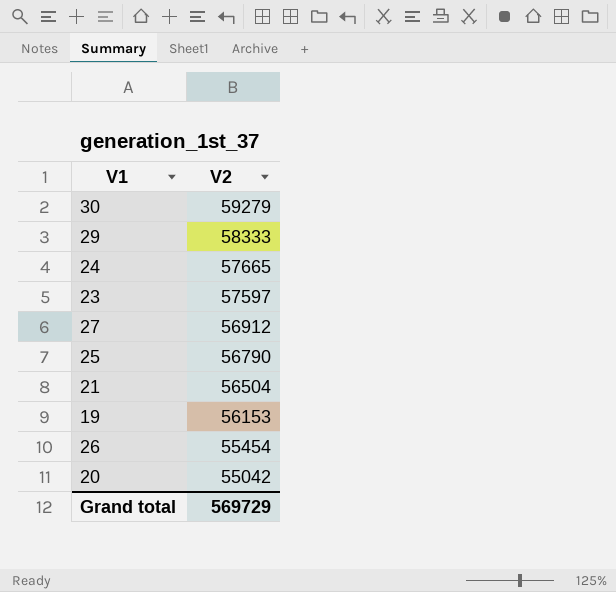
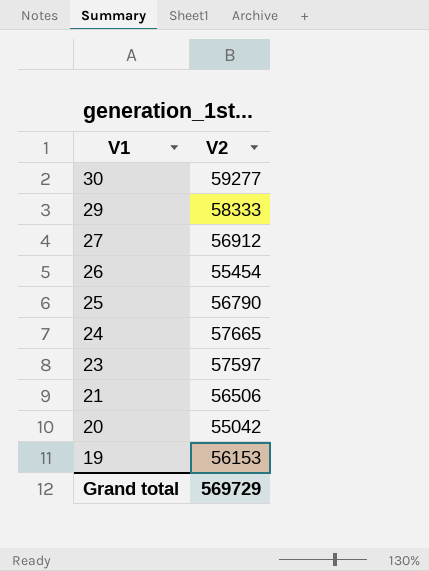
row order: V2 descending -> V1 descending
30 | V2: 59279 -> 59277
21 | V2: 56504 -> 56506

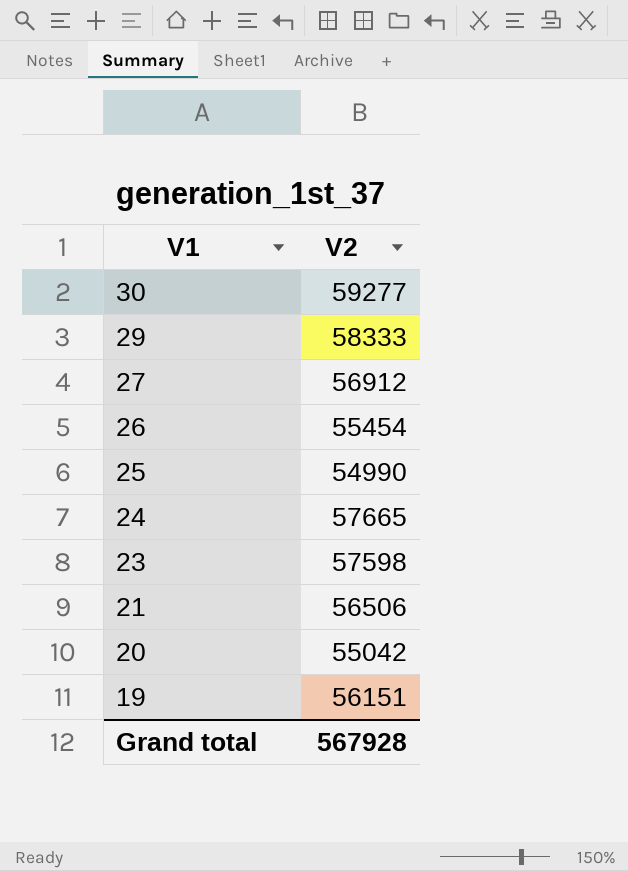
25 | V2: 56790 -> 54990
23 | V2: 57597 -> 57598
19 | V2: 56153 -> 56151
Grand total | V2: 569729 -> 567928

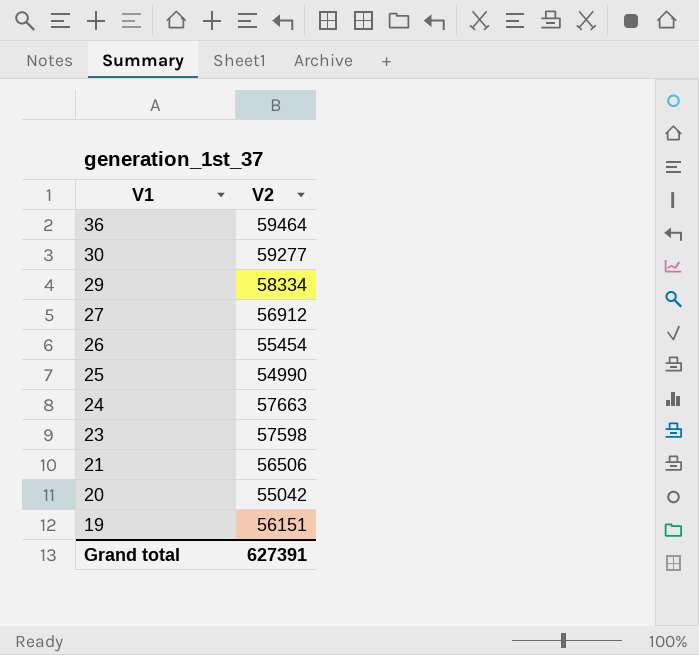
row 36: none -> 59464
29 | V2: 58333 -> 58334
24 | V2: 57665 -> 57663
Grand total | V2: 567928 -> 627391

